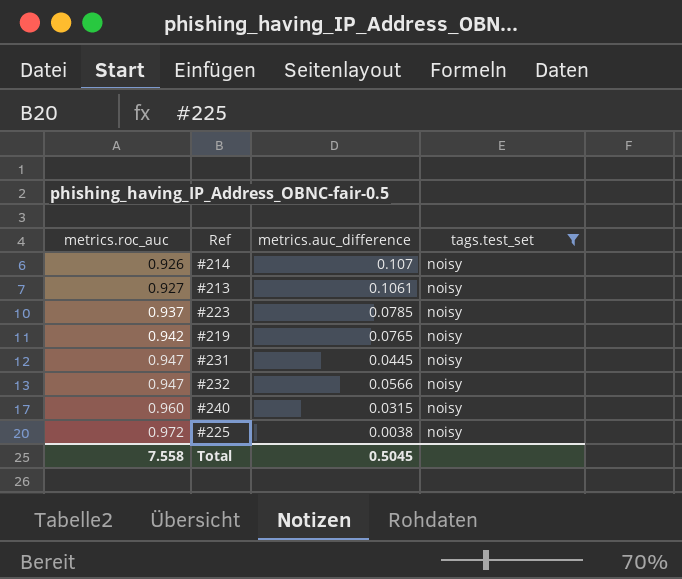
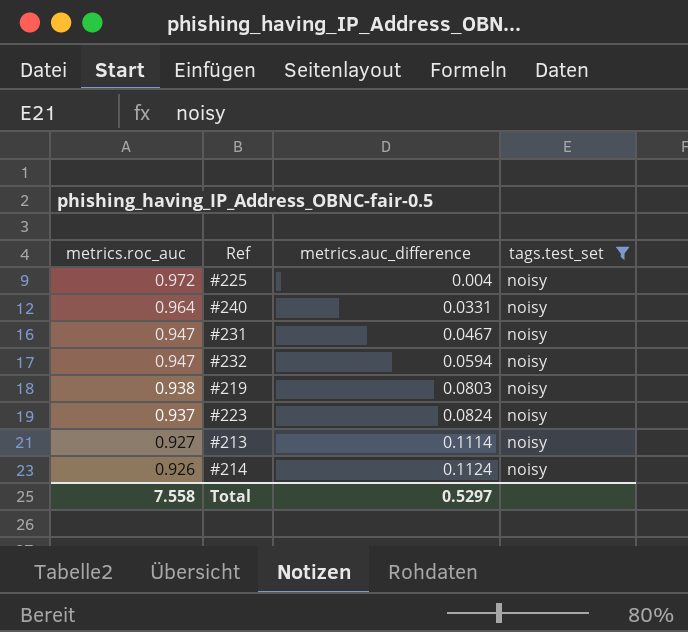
row order: metrics.roc_auc ascending -> metrics.roc_auc descending
#225 | metrics.auc_difference: 0.0038 -> 0.004
#240 | metrics.roc_auc: 0.960 -> 0.964
#240 | metrics.auc_difference: 0.0315 -> 0.0331
#231 | metrics.auc_difference: 0.0445 -> 0.0467
#232 | metrics.auc_difference: 0.0566 -> 0.0594
#219 | metrics.roc_auc: 0.942 -> 0.938
#219 | metrics.auc_difference: 0.0765 -> 0.0803
#223 | metrics.auc_difference: 0.0785 -> 0.0824
#213 | metrics.auc_difference: 0.1061 -> 0.1114
#214 | metrics.auc_difference: 0.107 -> 0.1124
Total | metrics.auc_difference: 0.5045 -> 0.5297

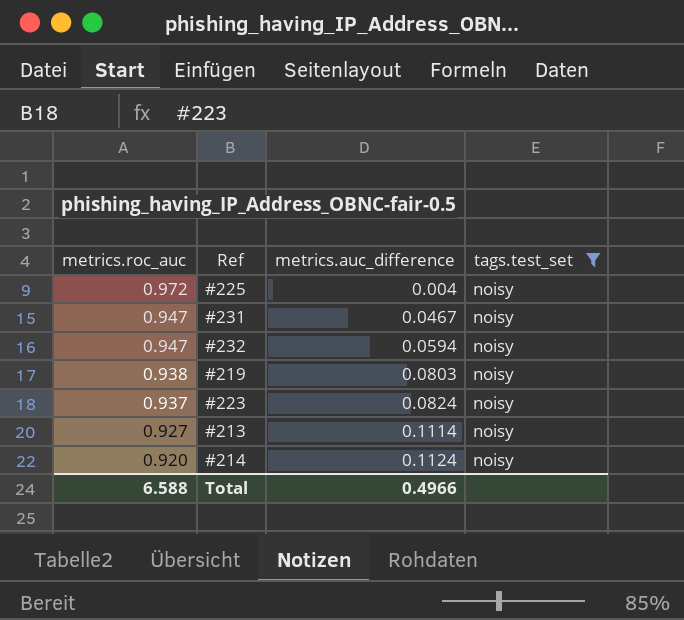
row #240: 0.964 | 0.0331 | noisy -> none
#214 | metrics.roc_auc: 0.926 -> 0.920
Total | metrics.roc_auc: 7.558 -> 6.588
Total | metrics.auc_difference: 0.5297 -> 0.4966

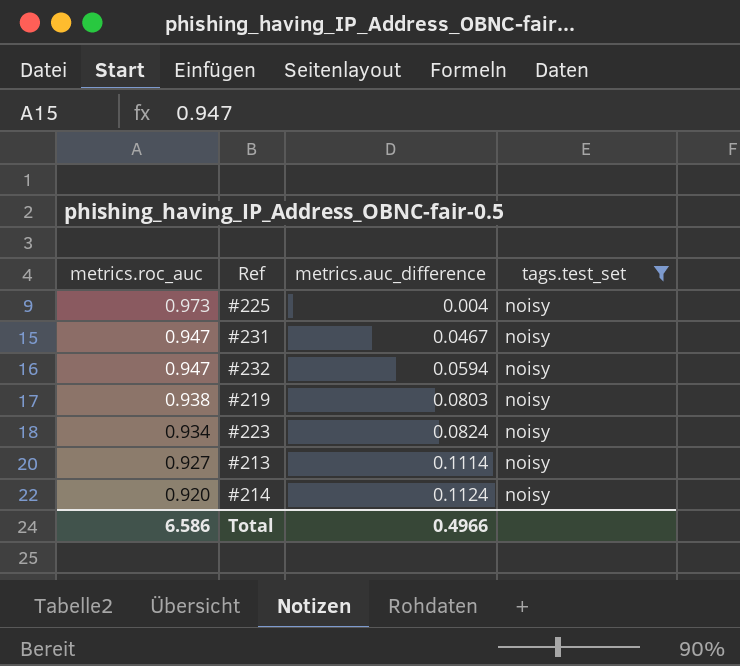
#225 | metrics.roc_auc: 0.972 -> 0.973
#223 | metrics.roc_auc: 0.937 -> 0.934
Total | metrics.roc_auc: 6.588 -> 6.586

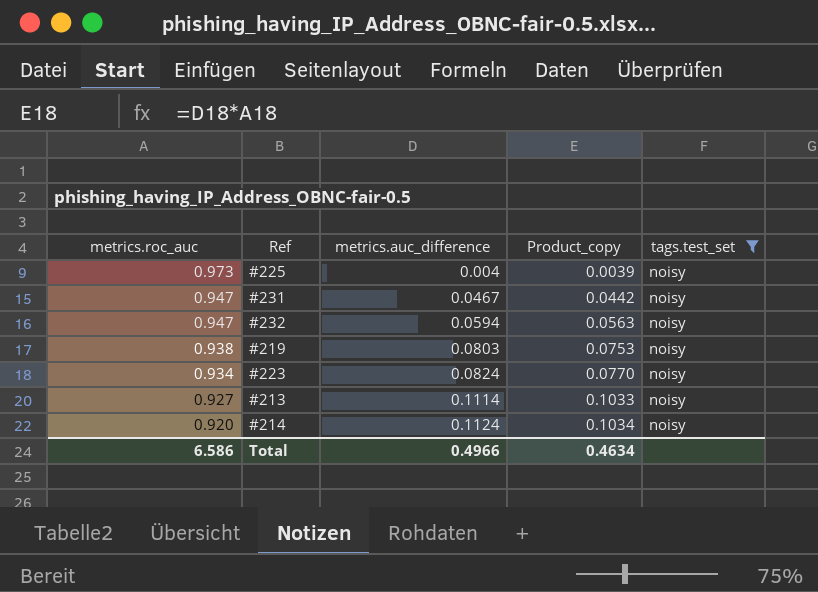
column Product_copy | formula: none -> [metrics.roc_auc] * [metrics.auc_difference]

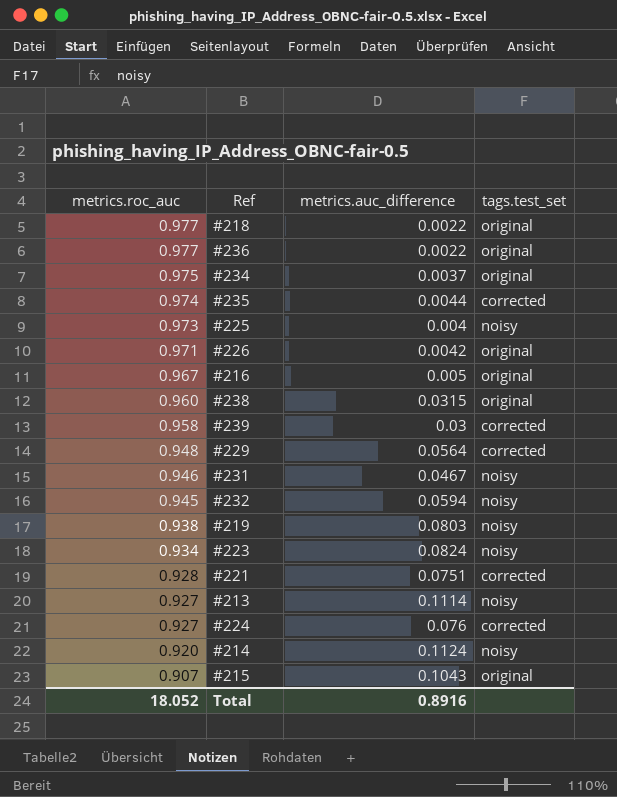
filter: tags.test_set = noisy -> none
column Product_copy | formula: [metrics.roc_auc] * [metrics.auc_difference] -> none
#231 | metrics.roc_auc: 0.947 -> 0.946
#232 | metrics.roc_auc: 0.947 -> 0.945
Total | metrics.roc_auc: 6.586 -> 18.052
Total | metrics.auc_difference: 0.4966 -> 0.8916

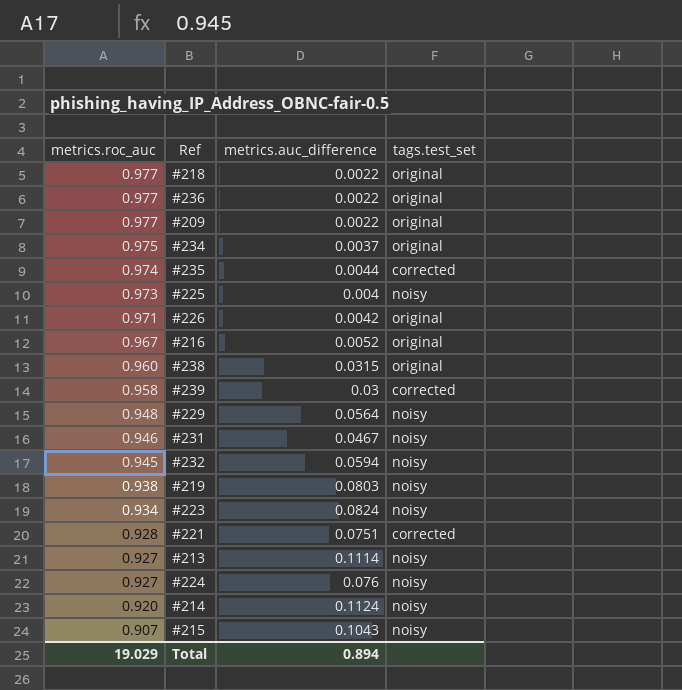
row #209: none -> 0.977 | 0.0022 | original
#216 | metrics.auc_difference: 0.005 -> 0.0052
#229 | tags.test_set: corrected -> noisy
#224 | tags.test_set: corrected -> noisy
#215 | tags.test_set: original -> noisy
Total | metrics.roc_auc: 18.052 -> 19.029
Total | metrics.auc_difference: 0.8916 -> 0.894

